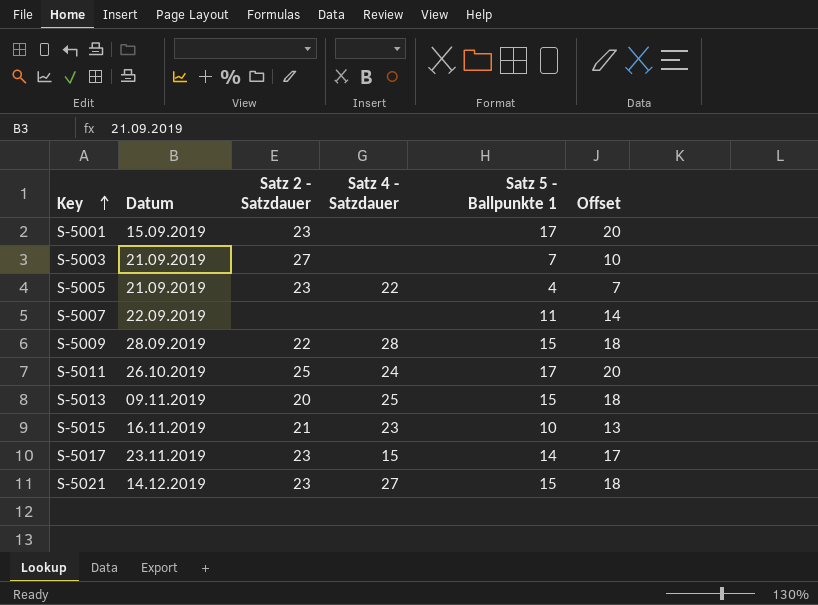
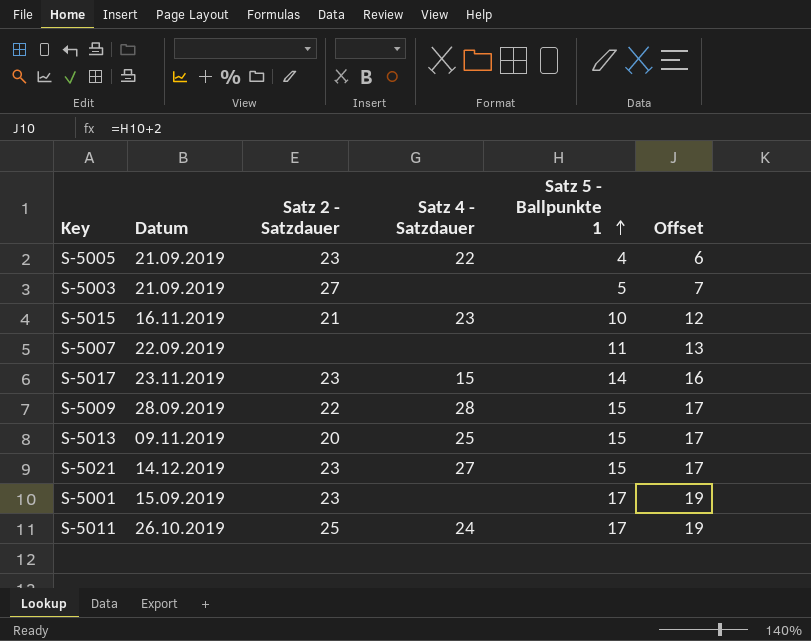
row order: Key ascending -> Satz 5 - Ballpunkte 1 ascending
column Offset | formula: [Satz 5 - Ballpunkte 1] + 3 -> [Satz 5 - Ballpunkte 1] + 2
S-5003 | Satz 5 - Ballpunkte 1: 7 -> 5

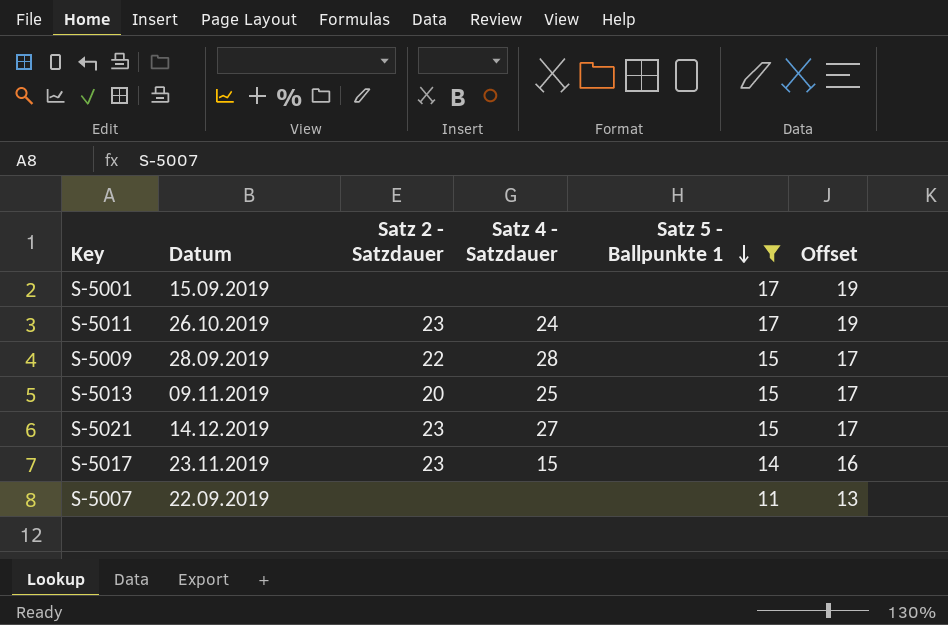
filter: none -> Satz 5 - Ballpunkte 1 >= 11
row order: Satz 5 - Ballpunkte 1 ascending -> Satz 5 - Ballpunkte 1 descending
S-5001 | Satz 2 - Satzdauer: 23 -> none
S-5011 | Satz 2 - Satzdauer: 25 -> 23

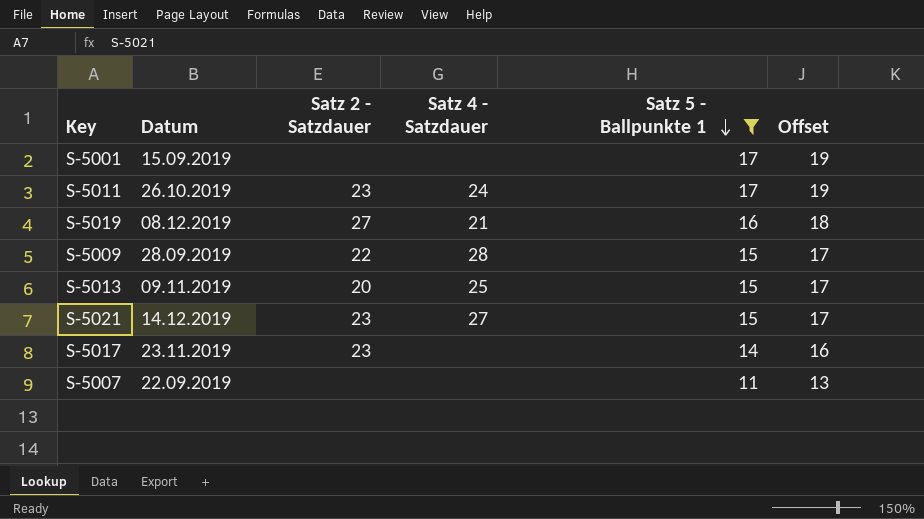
row S-5019: none -> 08.12.2019 | 27 | 21 | 16 | 18
S-5017 | Satz 4 - Satzdauer: 15 -> none

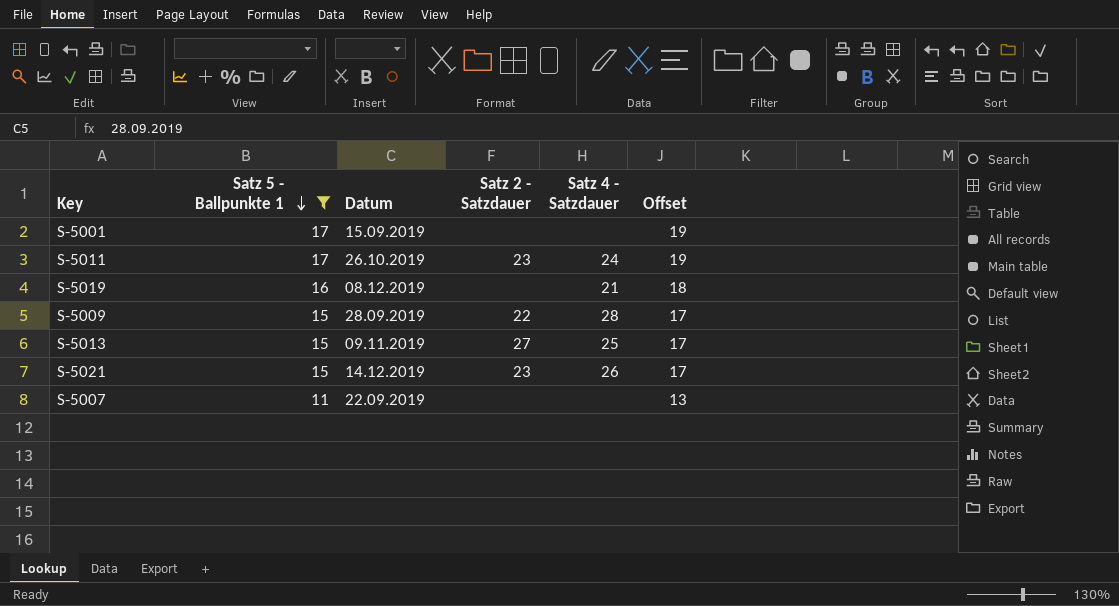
column Satz 5 - Ballpunkte 1 | position: 5 -> 2
row S-5017: 23.11.2019 | 23 | none | 14 | 16 -> none
S-5019 | Satz 2 - Satzdauer: 27 -> none
S-5013 | Satz 2 - Satzdauer: 20 -> 27
S-5021 | Satz 4 - Satzdauer: 27 -> 26

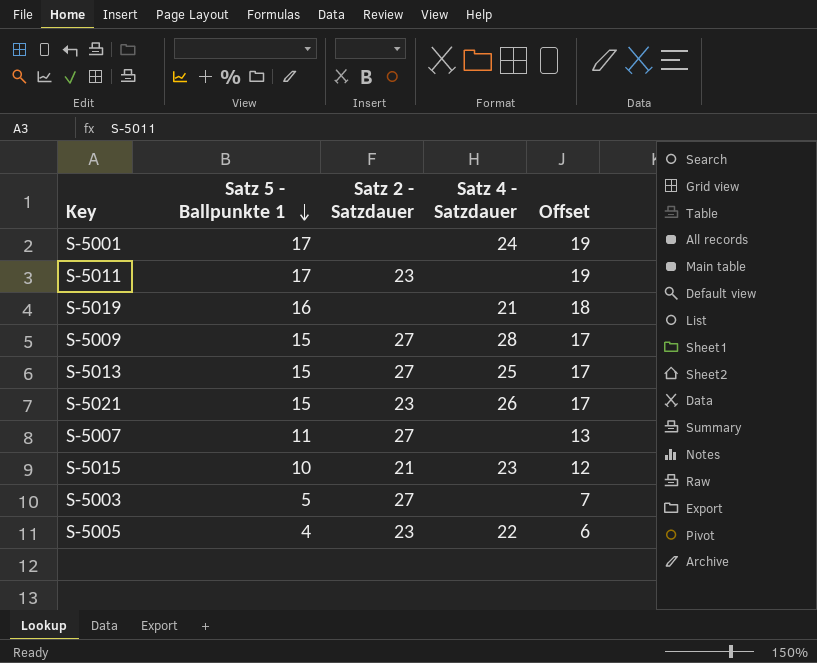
filter: Satz 5 - Ballpunkte 1 >= 11 -> none
column Datum | position: 3 -> none
S-5001 | Satz 4 - Satzdauer: none -> 24
S-5011 | Satz 4 - Satzdauer: 24 -> none
S-5009 | Satz 2 - Satzdauer: 22 -> 27
S-5007 | Satz 2 - Satzdauer: none -> 27

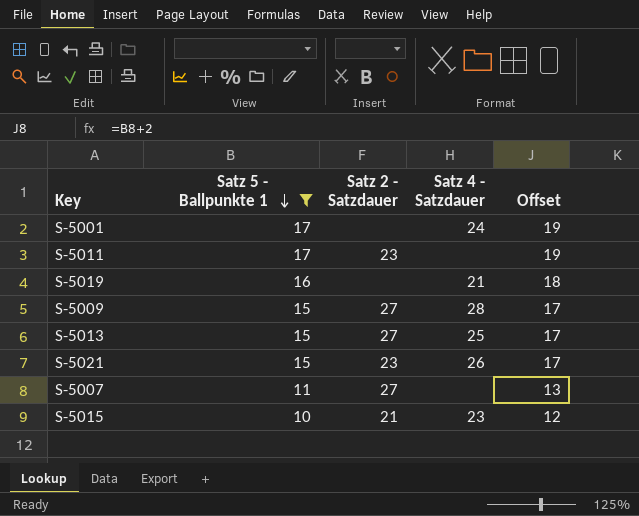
filter: none -> Satz 5 - Ballpunkte 1 >= 10

